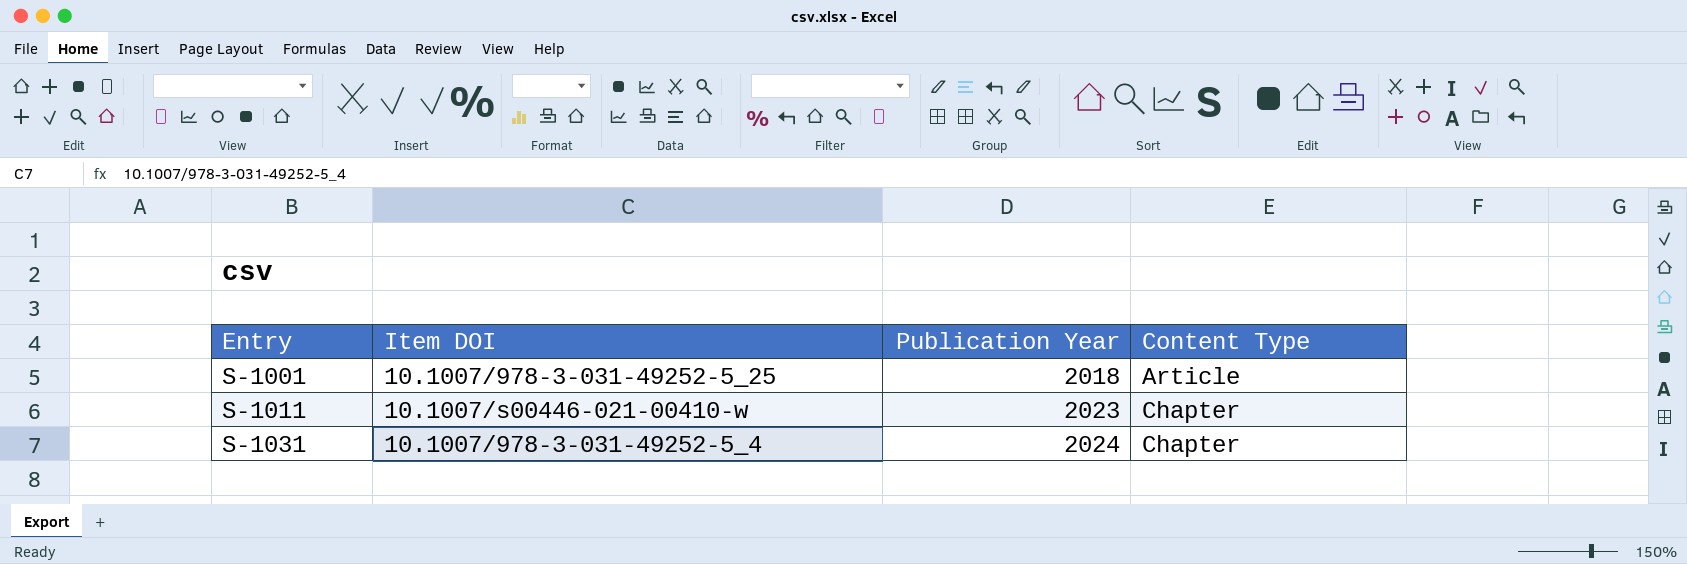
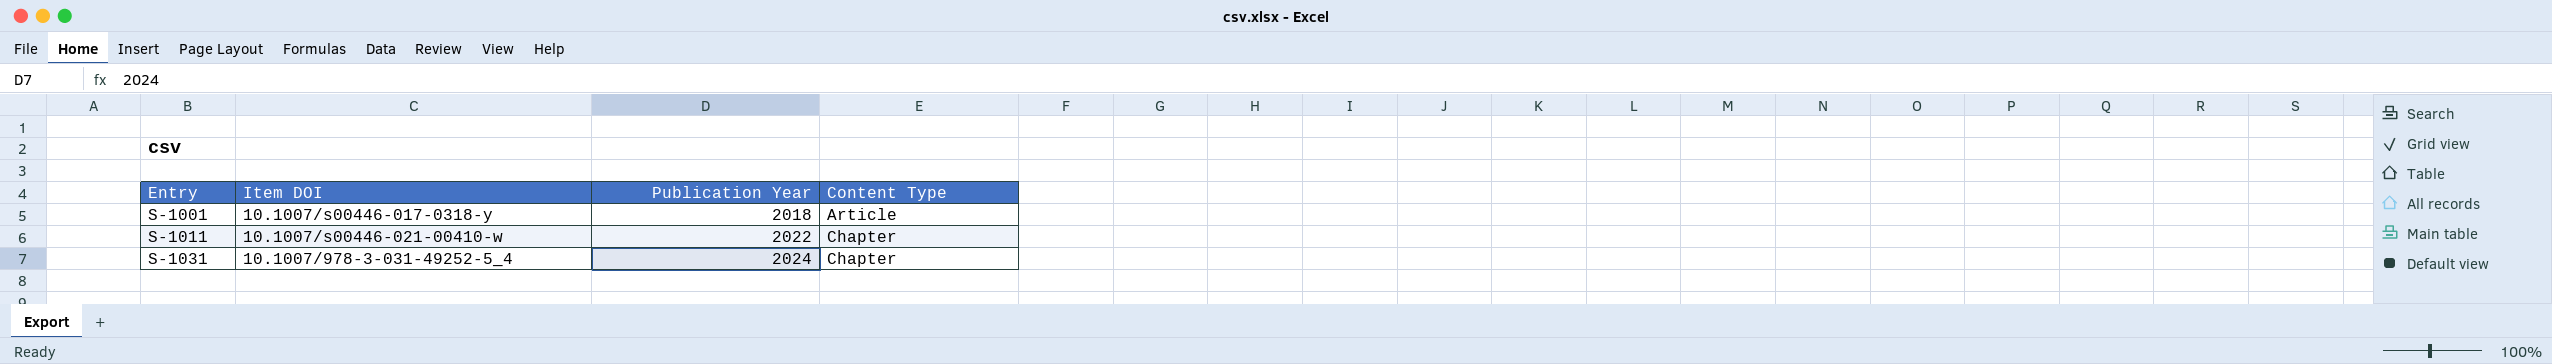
S-1001 | Item DOI: 10.1007/978-3-031-49252-5_25 -> 10.1007/s00446-017-0318-y
S-1011 | Publication Year: 2023 -> 2022

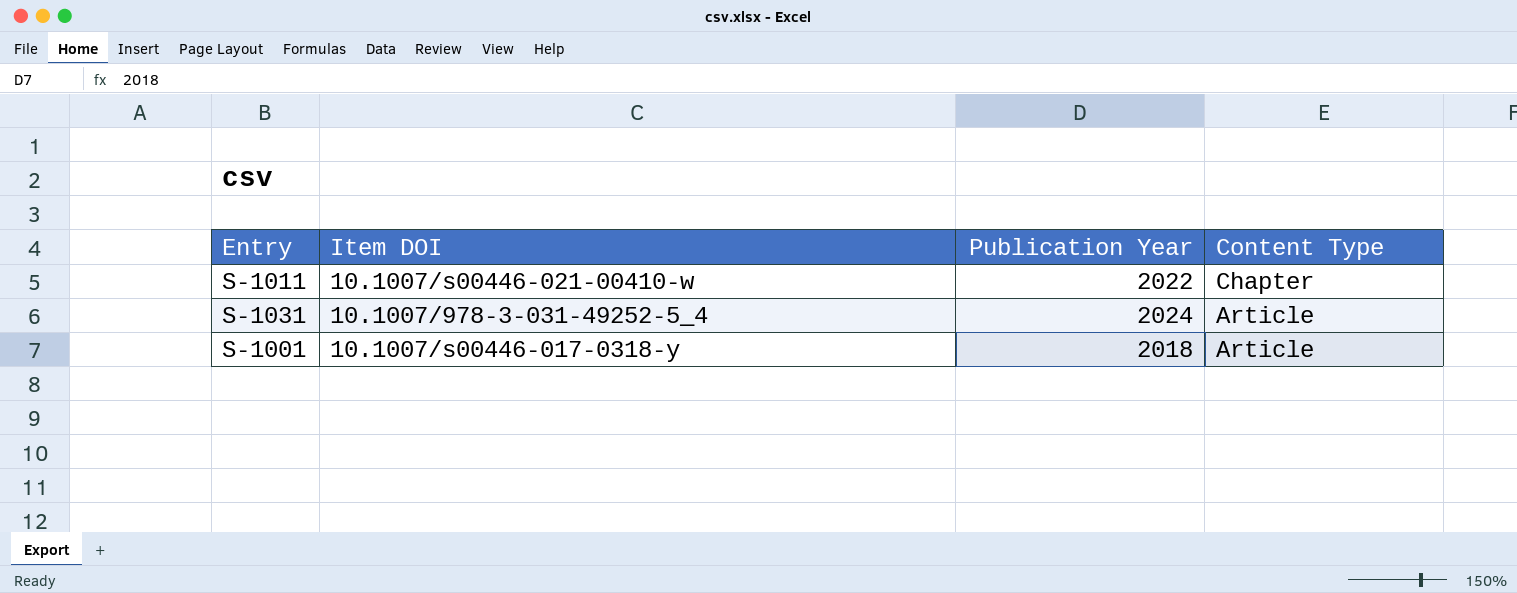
row order: Entry ascending -> Content Type descending
S-1031 | Content Type: Chapter -> Article

